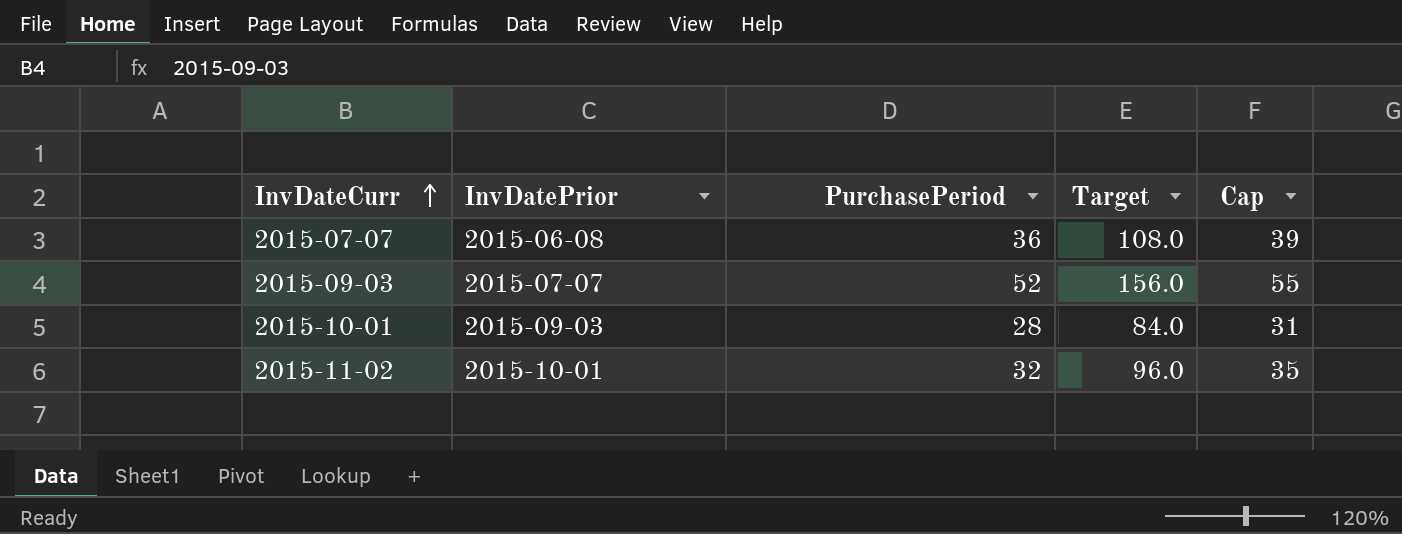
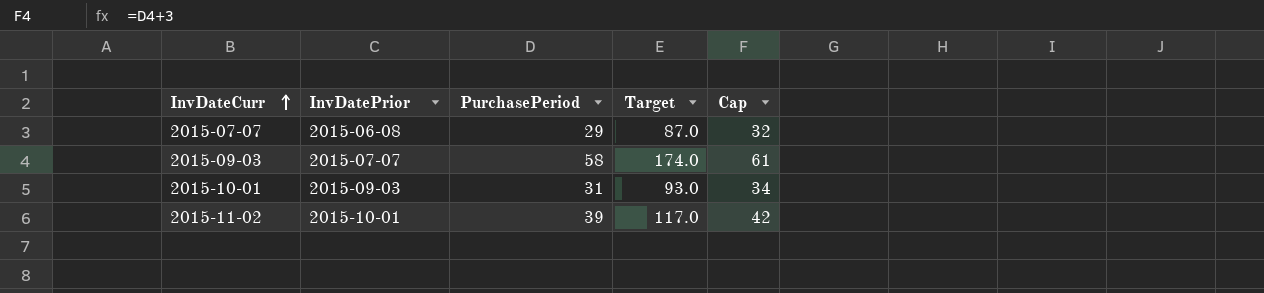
2015-07-07 | PurchasePeriod: 36 -> 29
2015-07-07 | Target: 108.0 -> 87.0
2015-07-07 | Cap: 39 -> 32
2015-09-03 | PurchasePeriod: 52 -> 58
2015-09-03 | Target: 156.0 -> 174.0
2015-09-03 | Cap: 55 -> 61
2015-10-01 | PurchasePeriod: 28 -> 31
2015-10-01 | Target: 84.0 -> 93.0
2015-10-01 | Cap: 31 -> 34
2015-11-02 | PurchasePeriod: 32 -> 39
2015-11-02 | Target: 96.0 -> 117.0
2015-11-02 | Cap: 35 -> 42

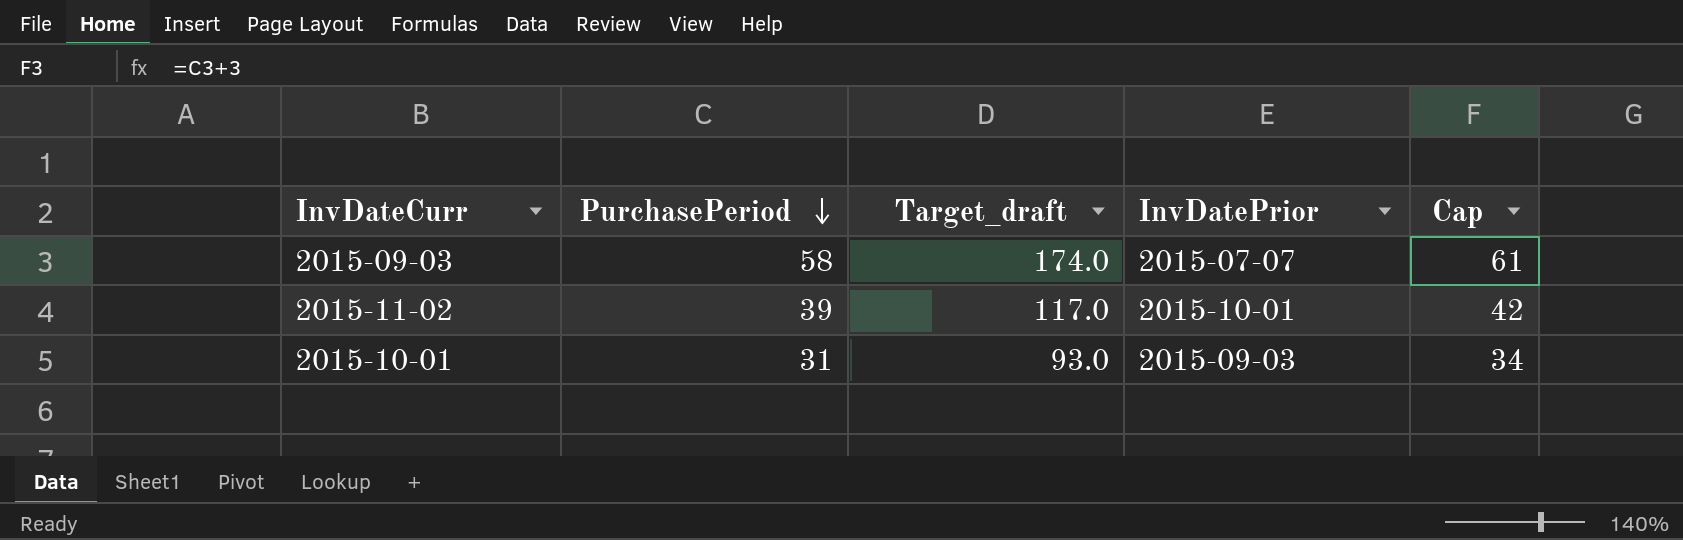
row order: InvDateCurr ascending -> PurchasePeriod descending
column name: Target -> Target_draft
column InvDatePrior | position: 2 -> 4
row 2015-07-07: 2015-06-08 | 29 | 87.0 | 32 -> none

